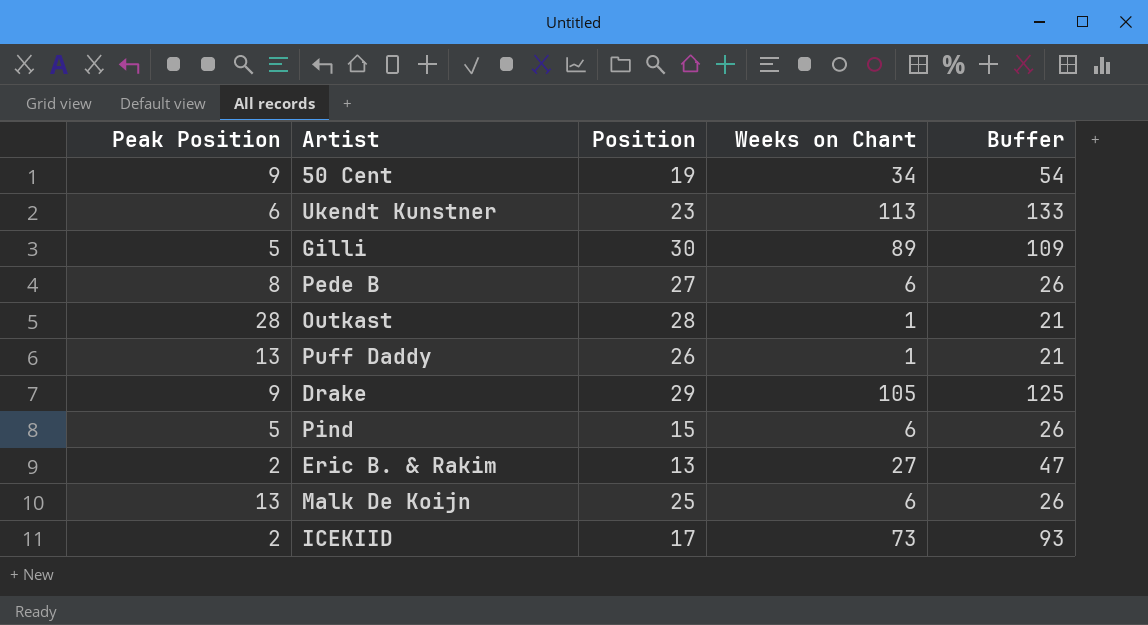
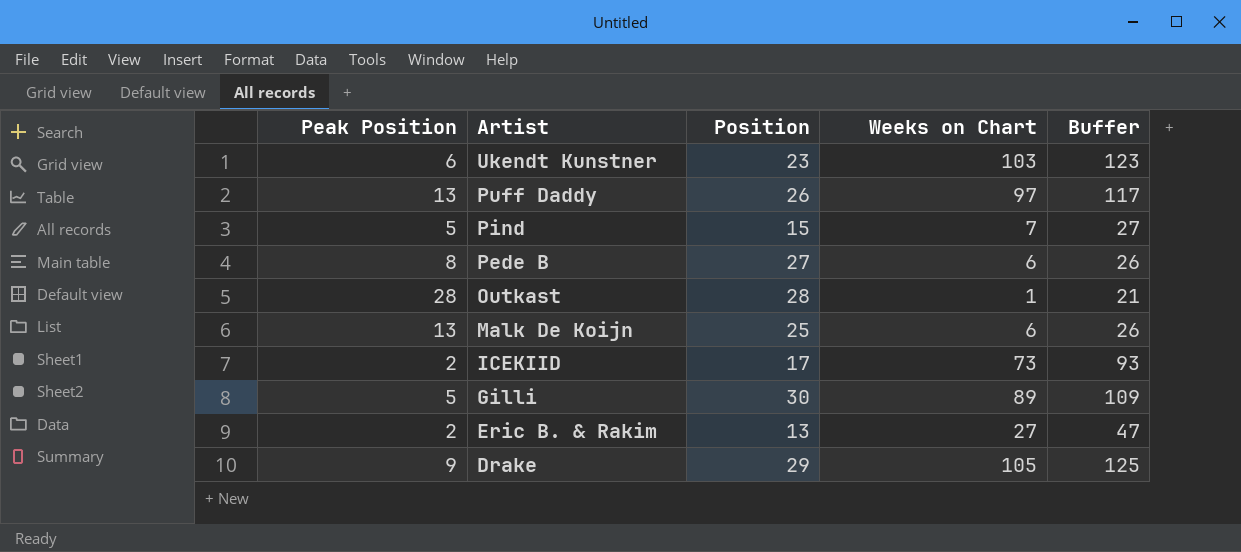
row order: none -> Artist descending
row 50 Cent: 9 | 19 | 34 | 54 -> none
Ukendt Kunstner | Weeks on Chart: 113 -> 103
Ukendt Kunstner | Buffer: 133 -> 123
Puff Daddy | Weeks on Chart: 1 -> 97
Puff Daddy | Buffer: 21 -> 117
Pind | Weeks on Chart: 6 -> 7
Pind | Buffer: 26 -> 27

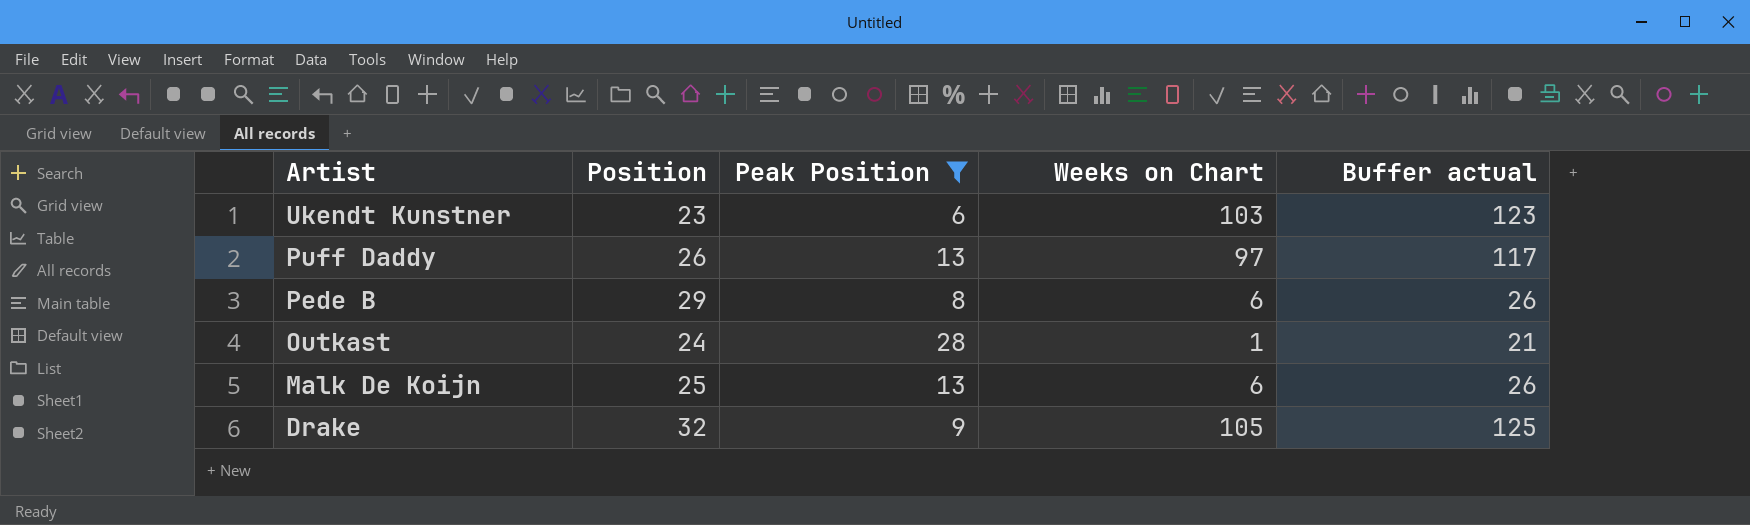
filter: none -> Peak Position >= 6
column Peak Position | position: 1 -> 3
column name: Buffer -> Buffer actual
Pede B | Position: 27 -> 29
Outkast | Position: 28 -> 24
Drake | Position: 29 -> 32

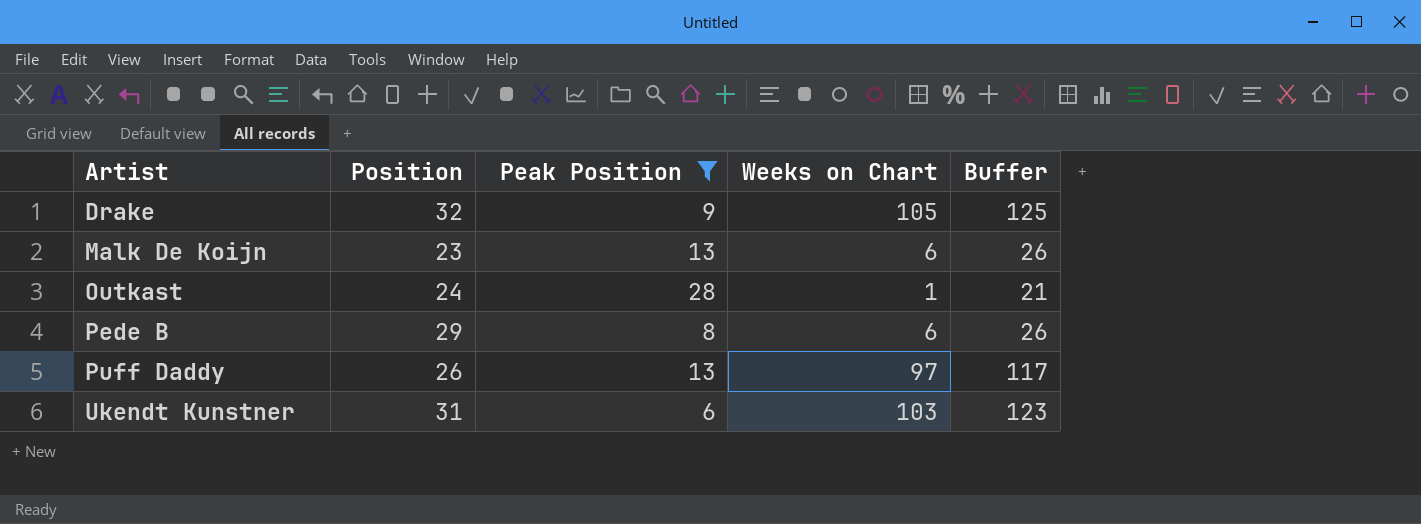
row order: Artist descending -> Artist ascending
column name: Buffer actual -> Buffer
Malk De Koijn | Position: 25 -> 23
Ukendt Kunstner | Position: 23 -> 31

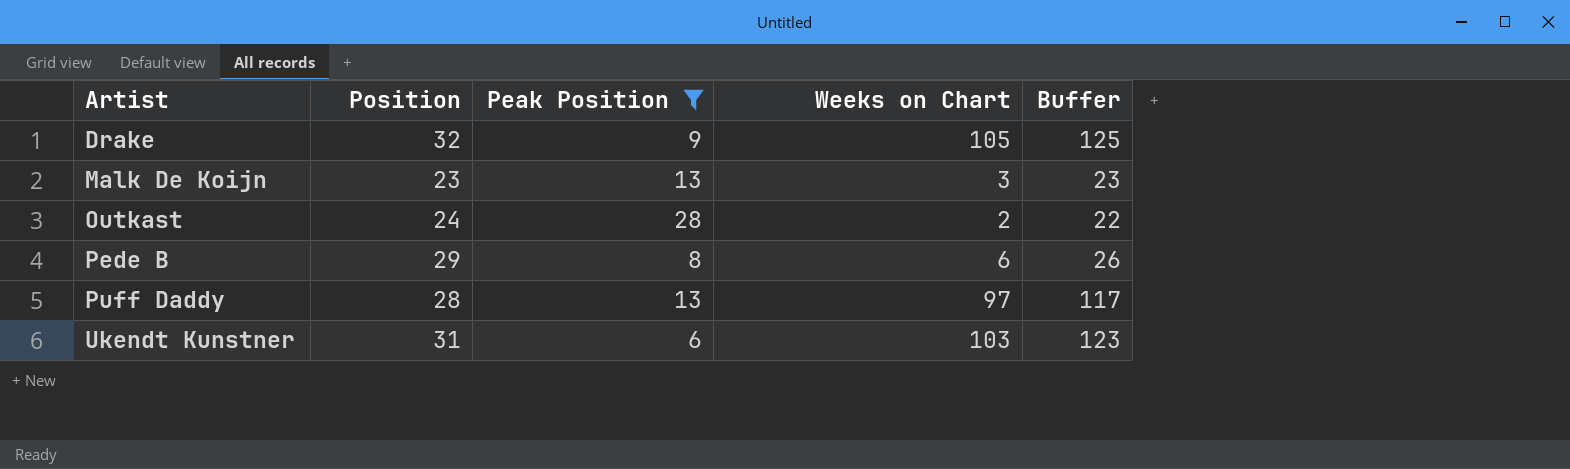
Malk De Koijn | Weeks on Chart: 6 -> 3
Malk De Koijn | Buffer: 26 -> 23
Outkast | Weeks on Chart: 1 -> 2
Outkast | Buffer: 21 -> 22
Puff Daddy | Position: 26 -> 28

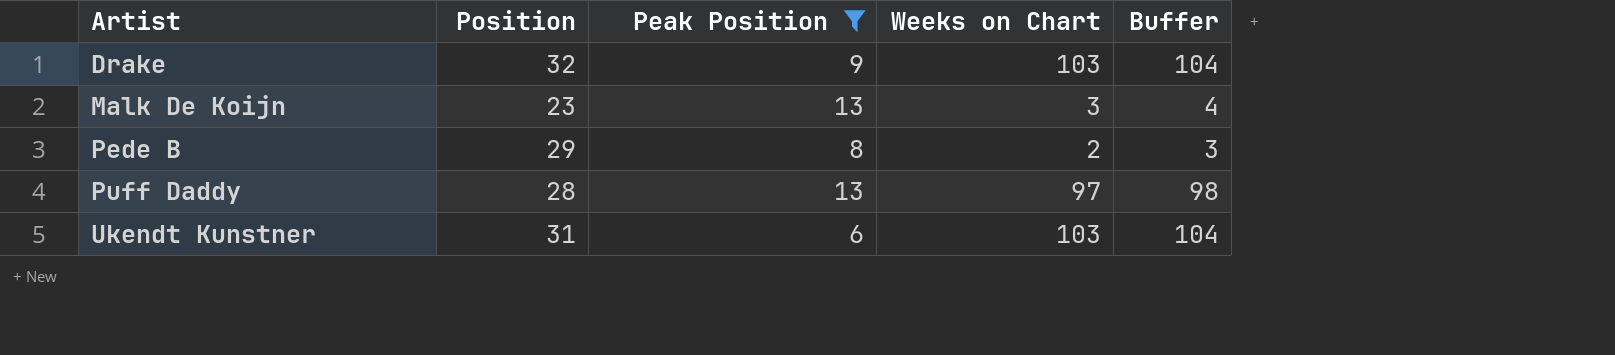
column Buffer | formula: [Weeks on Chart] + 20 -> [Weeks on Chart] + 1
row Outkast: 24 | 28 | 2 | 22 -> none
Drake | Weeks on Chart: 105 -> 103
Pede B | Weeks on Chart: 6 -> 2

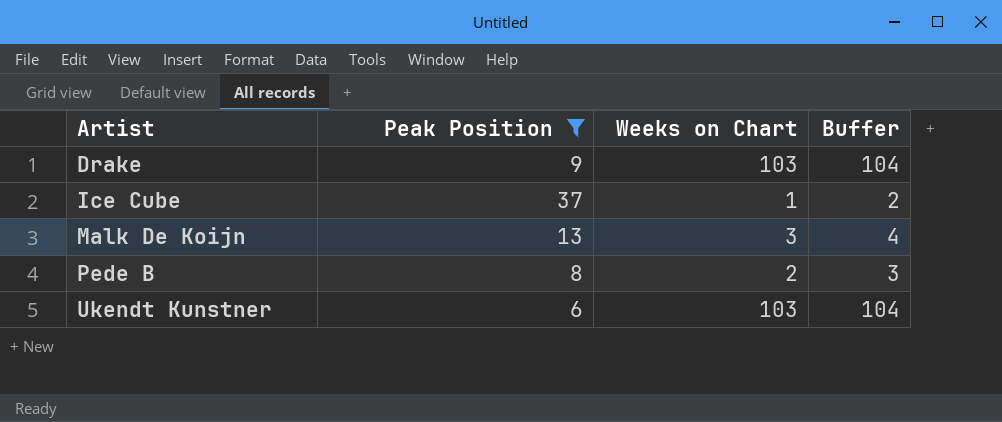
column Position | position: 2 -> none
row Puff Daddy: 28 | 13 | 97 | 98 -> none
row Ice Cube: none -> 37 | 1 | 2

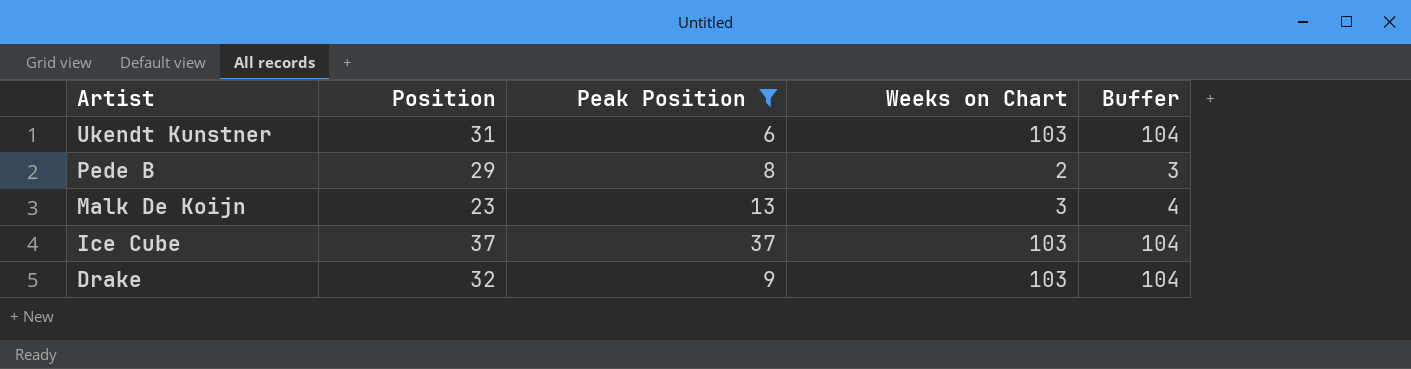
row order: Artist ascending -> Artist descending
column Position | position: none -> 2
Ice Cube | Weeks on Chart: 1 -> 103
Ice Cube | Buffer: 2 -> 104

